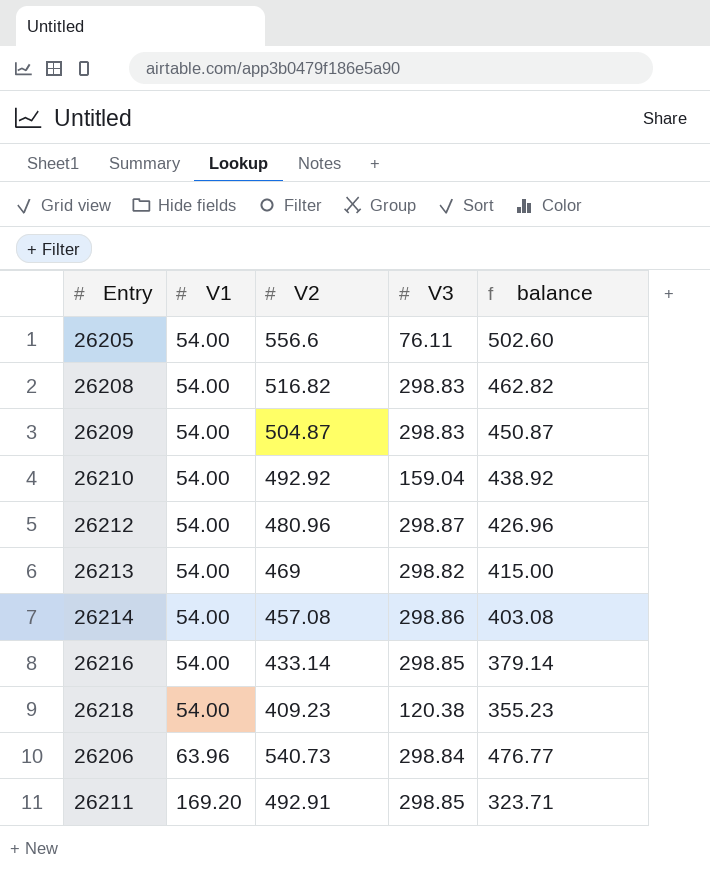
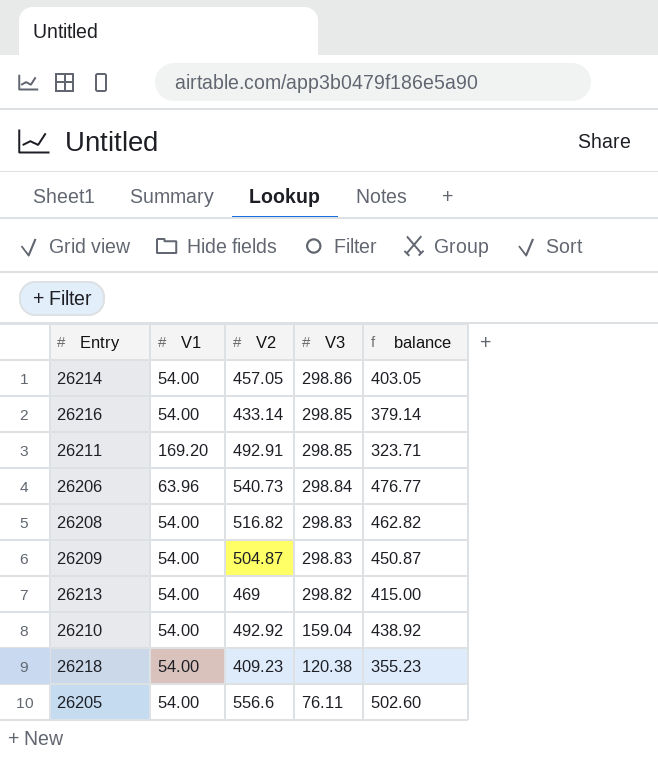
row order: V1 ascending -> V3 descending
row 26212: 54.00 | 480.96 | 298.87 | 426.96 -> none
26214 | V2: 457.08 -> 457.05
26214 | balance: 403.08 -> 403.05

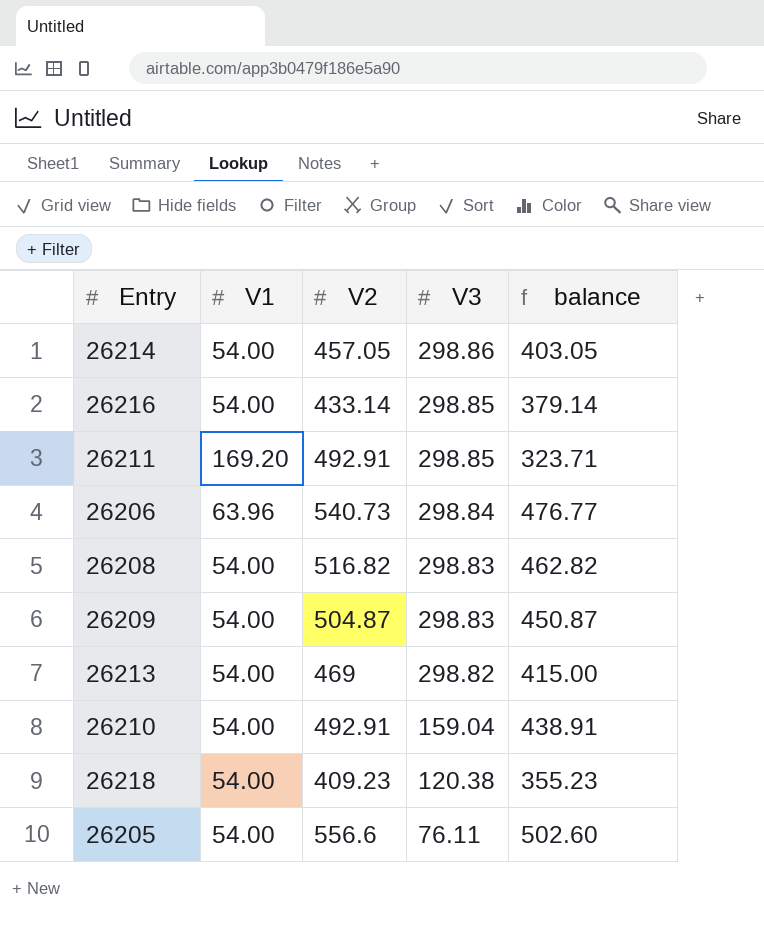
26210 | V2: 492.92 -> 492.91
26210 | balance: 438.92 -> 438.91

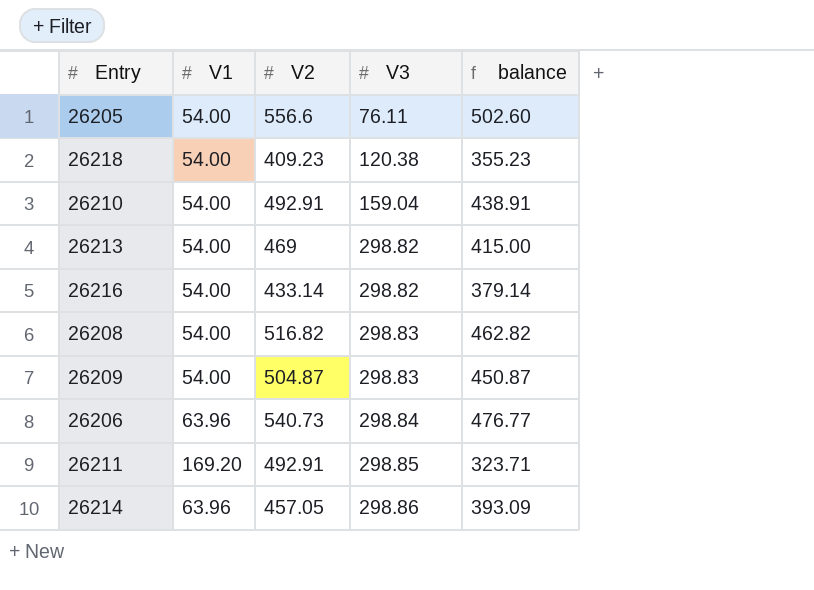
row order: V3 descending -> V3 ascending
26216 | V3: 298.85 -> 298.82
26214 | V1: 54.00 -> 63.96
26214 | balance: 403.05 -> 393.09

